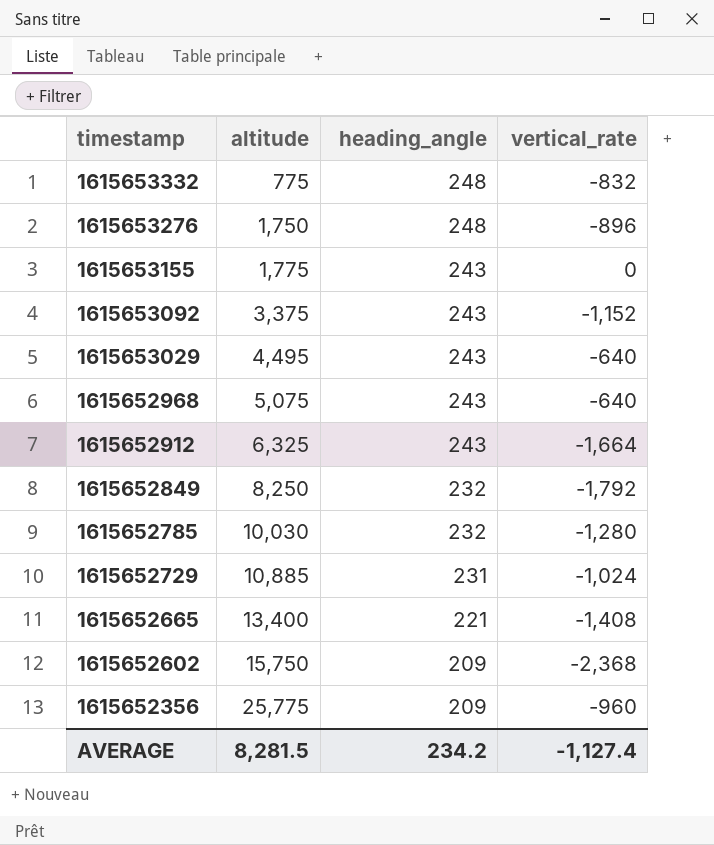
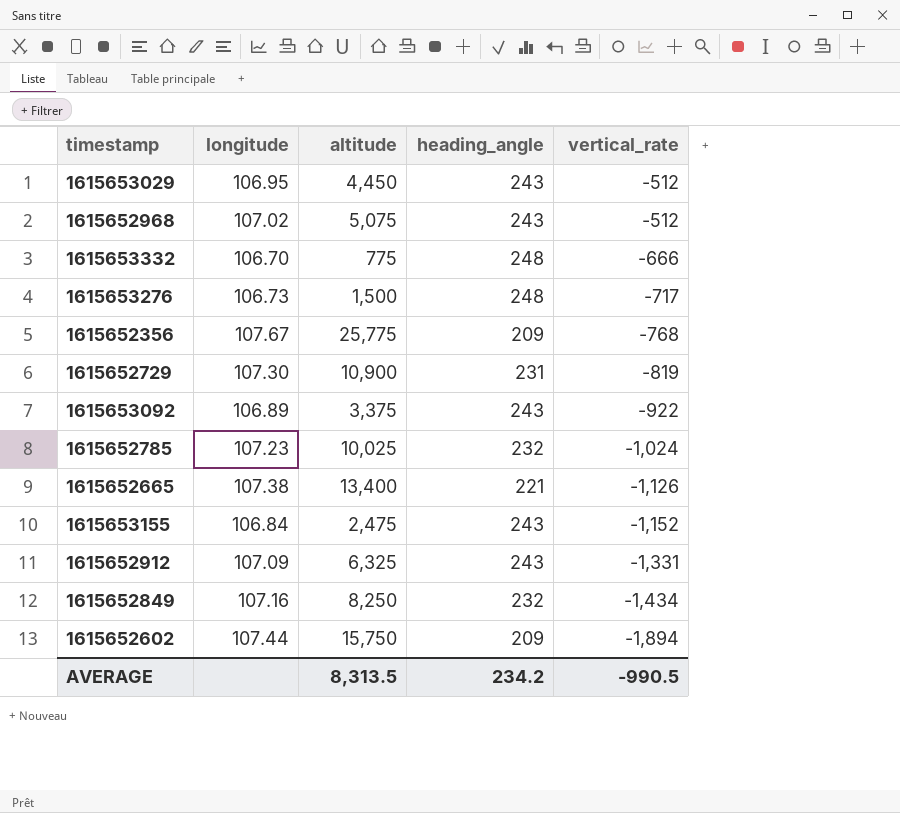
row order: timestamp descending -> vertical_rate descending
column longitude | position: none -> 2
1615653029 | altitude: 4,495 -> 4,450
1615653029 | vertical_rate: -640 -> -512
1615652968 | vertical_rate: -640 -> -512
1615653332 | vertical_rate: -832 -> -666
1615653276 | altitude: 1,750 -> 1,500
1615653276 | vertical_rate: -896 -> -717
1615652356 | vertical_rate: -960 -> -768
1615652729 | altitude: 10,885 -> 10,900
1615652729 | vertical_rate: -1,024 -> -819
1615653092 | vertical_rate: -1,152 -> -922
1615652785 | altitude: 10,030 -> 10,025
1615652785 | vertical_rate: -1,280 -> -1,024
1615652665 | vertical_rate: -1,408 -> -1,126
1615653155 | altitude: 1,775 -> 2,475
1615653155 | vertical_rate: 0 -> -1,152
1615652912 | vertical_rate: -1,664 -> -1,331
1615652849 | vertical_rate: -1,792 -> -1,434
1615652602 | vertical_rate: -2,368 -> -1,894
AVERAGE | altitude: 8,281.5 -> 8,313.5
AVERAGE | vertical_rate: -1,127.4 -> -990.5

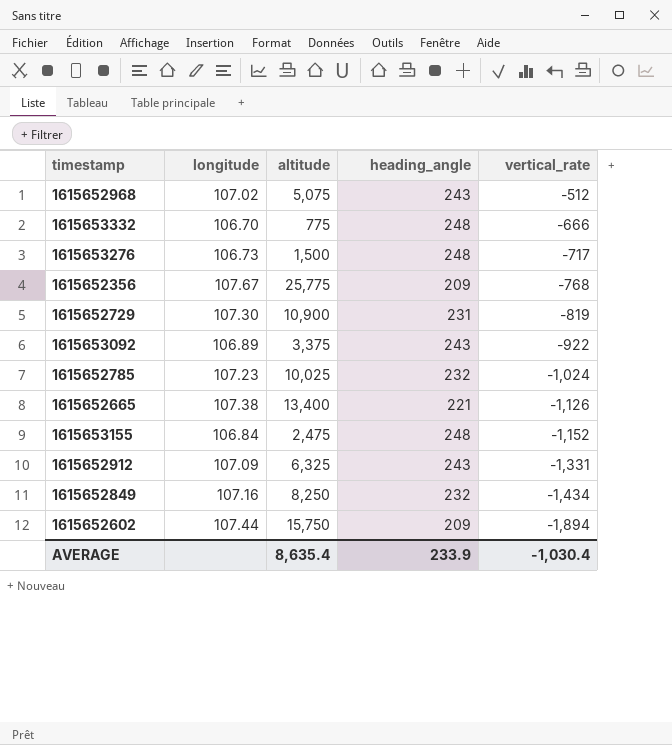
row 1615653029: 106.95 | 4,450 | 243 | -512 -> none
1615653155 | heading_angle: 243 -> 248
AVERAGE | altitude: 8,313.5 -> 8,635.4
AVERAGE | heading_angle: 234.2 -> 233.9
AVERAGE | vertical_rate: -990.5 -> -1,030.4

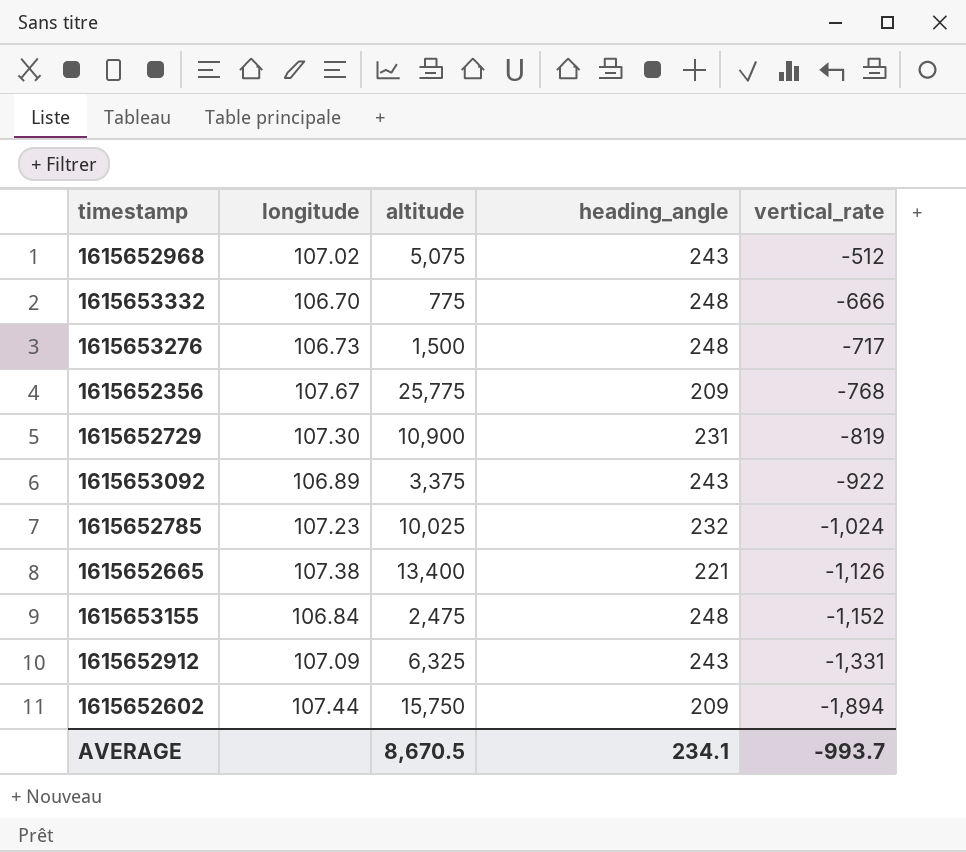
row 1615652849: 107.16 | 8,250 | 232 | -1,434 -> none
AVERAGE | altitude: 8,635.4 -> 8,670.5
AVERAGE | heading_angle: 233.9 -> 234.1
AVERAGE | vertical_rate: -1,030.4 -> -993.7

